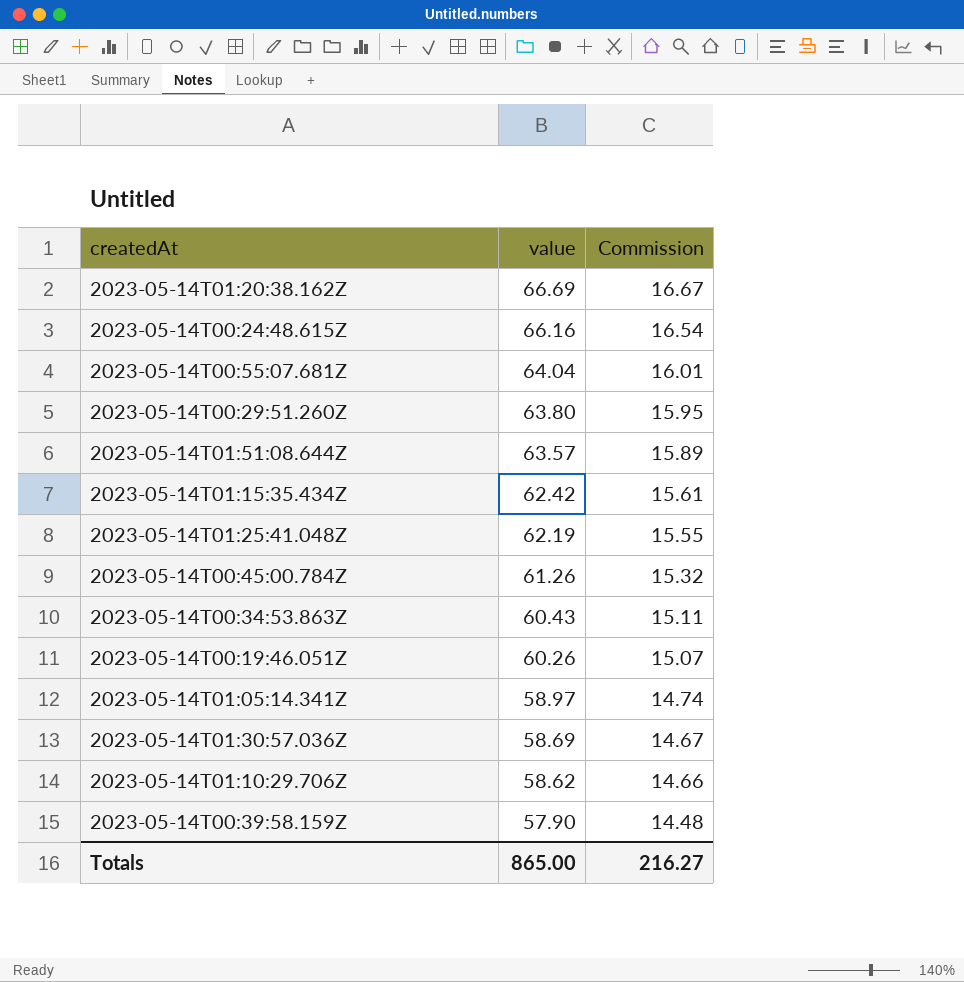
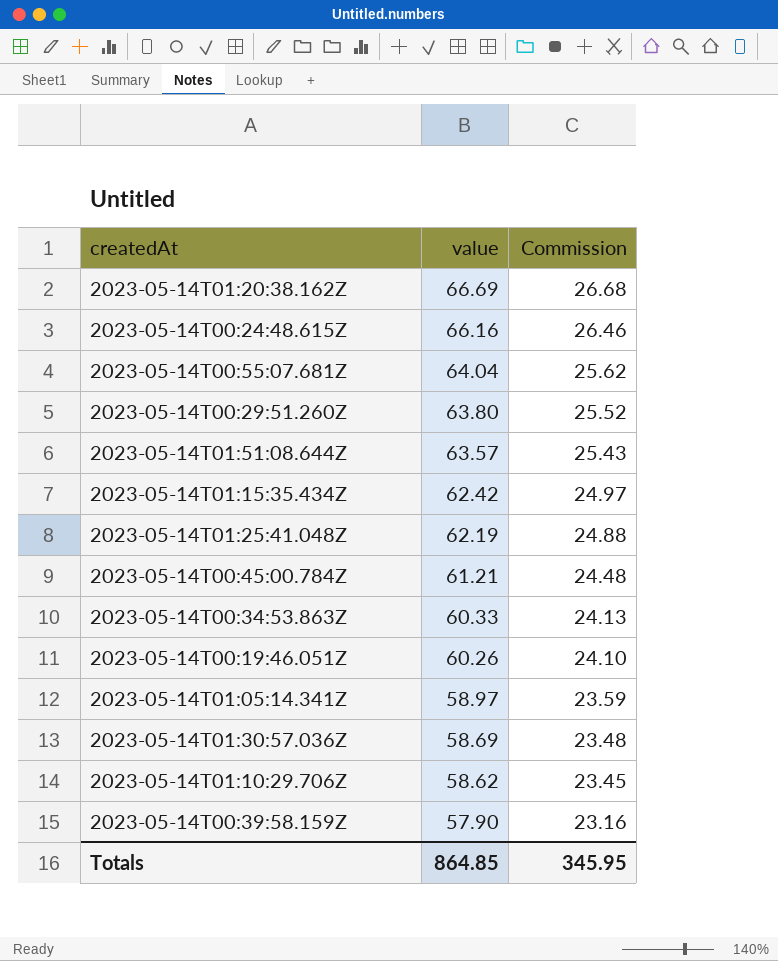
column Commission | formula: [value] * 0.25 -> [value] * 0.4
2023-05-14T00:45:00.784Z | value: 61.26 -> 61.21
2023-05-14T00:34:53.863Z | value: 60.43 -> 60.33
Totals | value: 865.00 -> 864.85
Totals | Commission: 216.27 -> 345.95

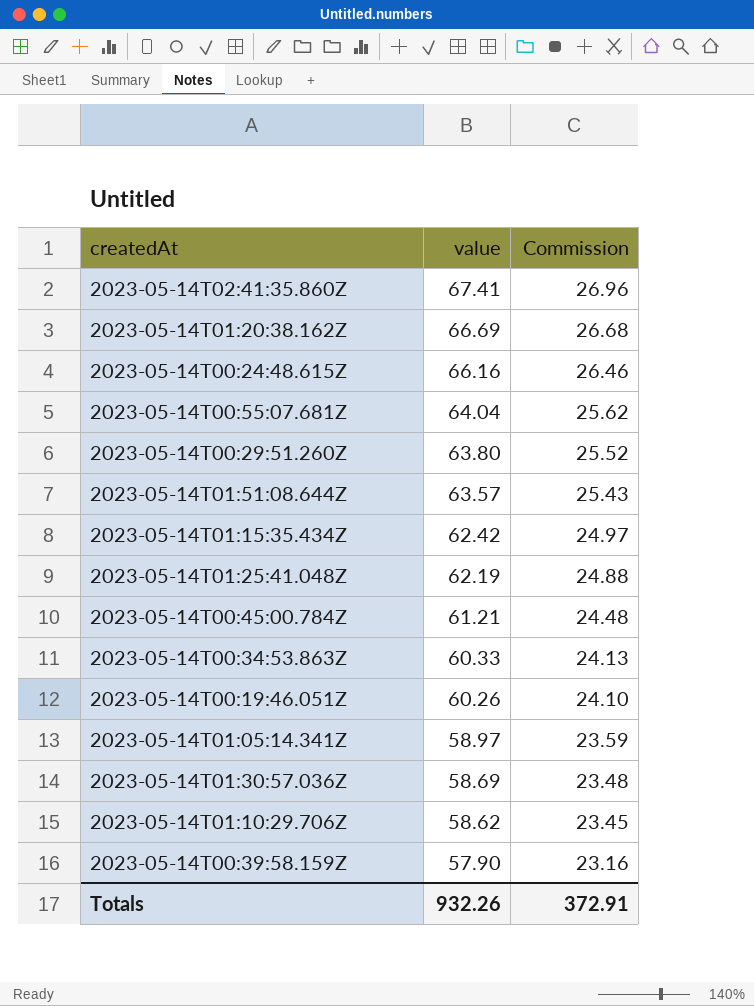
row 2023-05-14T02:41:35.860Z: none -> 67.41 | 26.96
Totals | value: 864.85 -> 932.26
Totals | Commission: 345.95 -> 372.91

